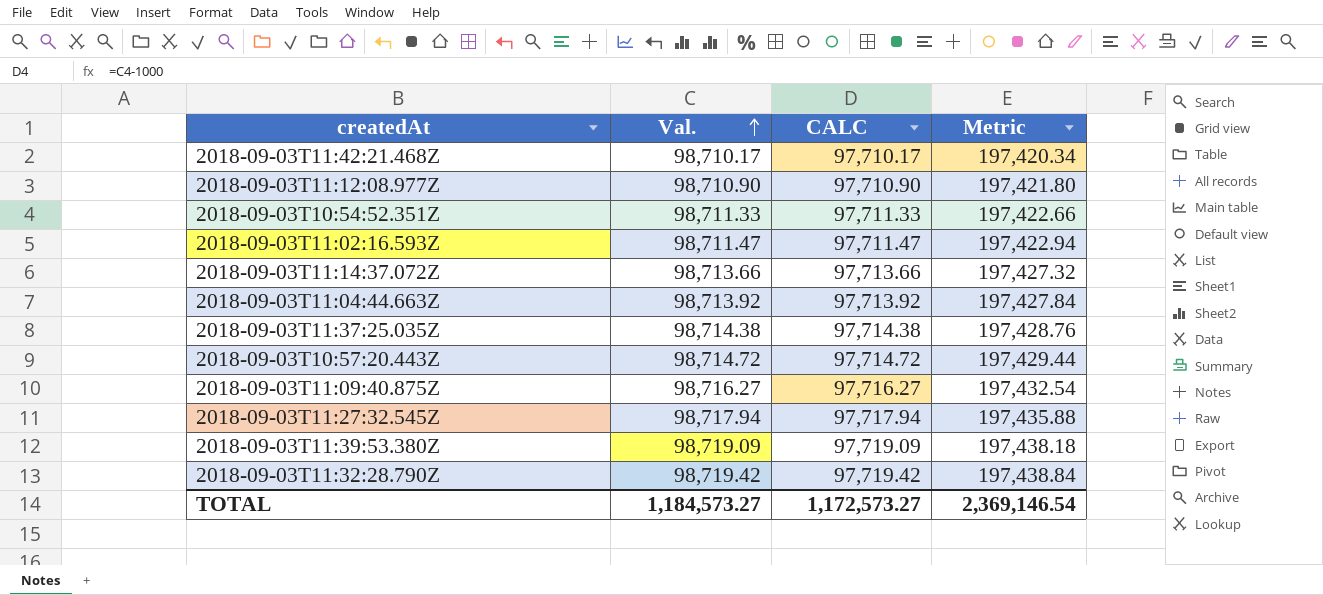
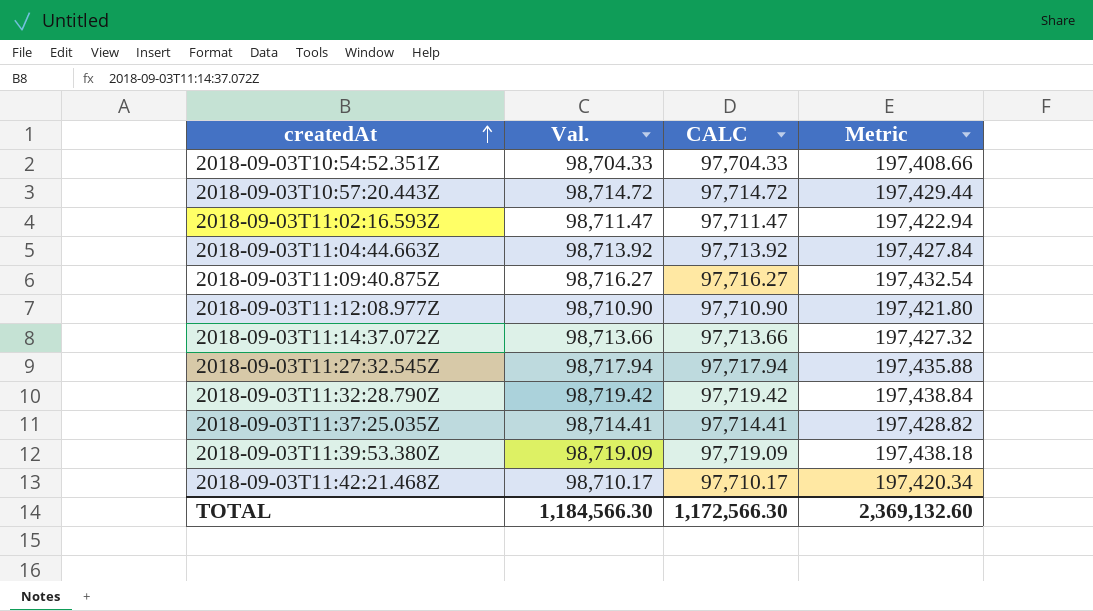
row order: Val. ascending -> createdAt ascending
2018-09-03T10:54:52.351Z | Val.: 98,711.33 -> 98,704.33
2018-09-03T10:54:52.351Z | CALC: 97,711.33 -> 97,704.33
2018-09-03T10:54:52.351Z | Metric: 197,422.66 -> 197,408.66
2018-09-03T11:37:25.035Z | Val.: 98,714.38 -> 98,714.41
2018-09-03T11:37:25.035Z | CALC: 97,714.38 -> 97,714.41
2018-09-03T11:37:25.035Z | Metric: 197,428.76 -> 197,428.82
TOTAL | Val.: 1,184,573.27 -> 1,184,566.30
TOTAL | CALC: 1,172,573.27 -> 1,172,566.30
TOTAL | Metric: 2,369,146.54 -> 2,369,132.60

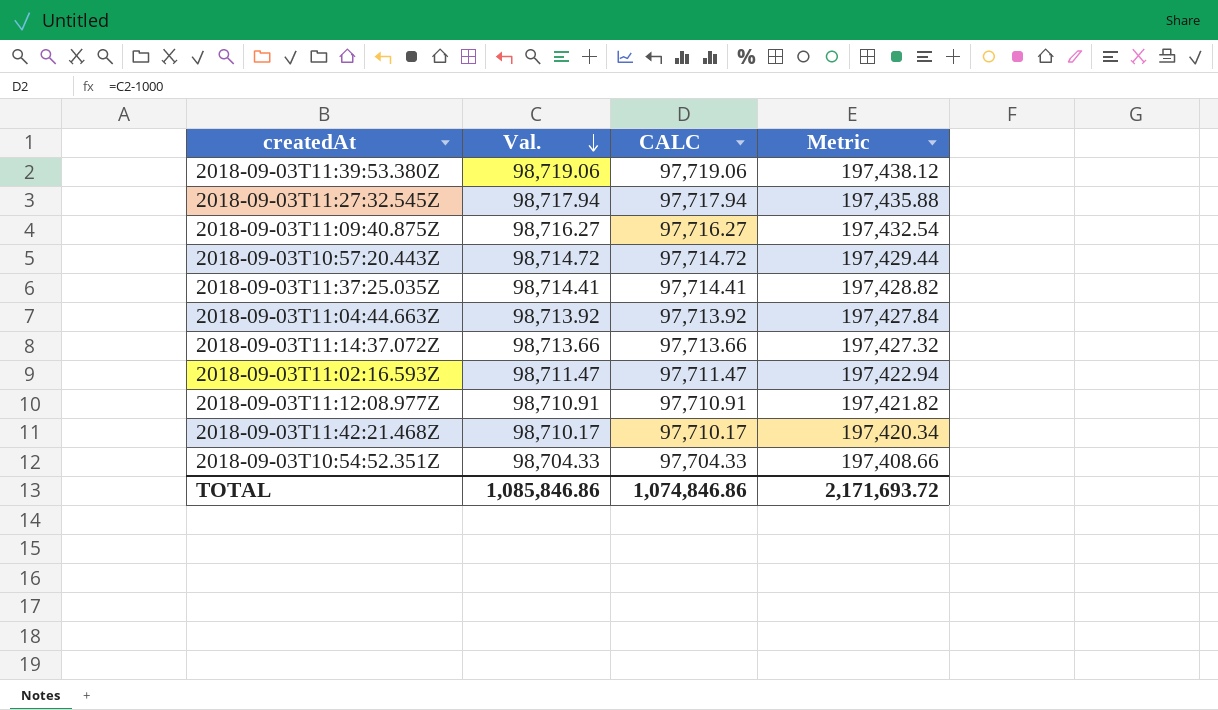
row order: createdAt ascending -> Val. descending
row 2018-09-03T11:32:28.790Z: 98,719.42 | 97,719.42 | 197,438.84 -> none
2018-09-03T11:39:53.380Z | Val.: 98,719.09 -> 98,719.06
2018-09-03T11:39:53.380Z | CALC: 97,719.09 -> 97,719.06
2018-09-03T11:39:53.380Z | Metric: 197,438.18 -> 197,438.12
2018-09-03T11:12:08.977Z | Val.: 98,710.90 -> 98,710.91
2018-09-03T11:12:08.977Z | CALC: 97,710.90 -> 97,710.91
2018-09-03T11:12:08.977Z | Metric: 197,421.80 -> 197,421.82
TOTAL | Val.: 1,184,566.30 -> 1,085,846.86
TOTAL | CALC: 1,172,566.30 -> 1,074,846.86
TOTAL | Metric: 2,369,132.60 -> 2,171,693.72

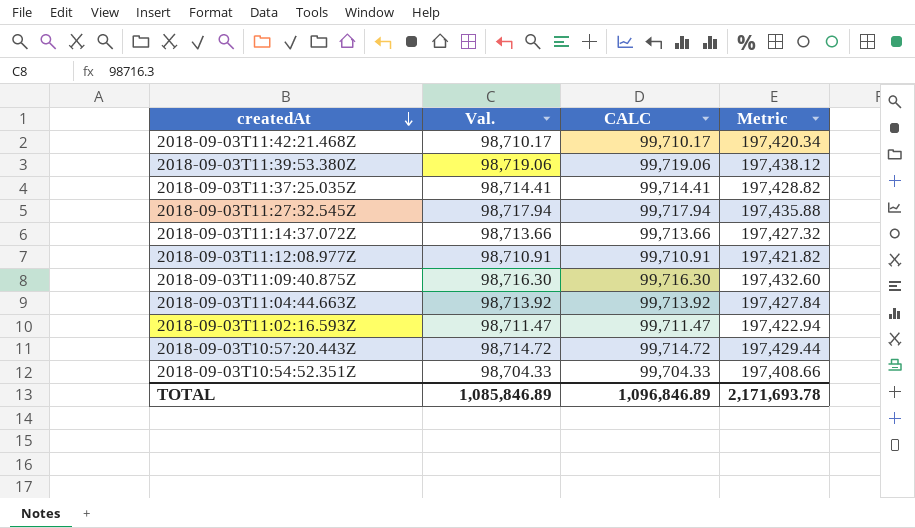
row order: Val. descending -> createdAt descending
column CALC | formula: [Val.] - 1000 -> [Val.] + 1000
2018-09-03T11:09:40.875Z | Val.: 98,716.27 -> 98,716.30
2018-09-03T11:09:40.875Z | Metric: 197,432.54 -> 197,432.60
TOTAL | Val.: 1,085,846.86 -> 1,085,846.89
TOTAL | CALC: 1,074,846.86 -> 1,096,846.89
TOTAL | Metric: 2,171,693.72 -> 2,171,693.78

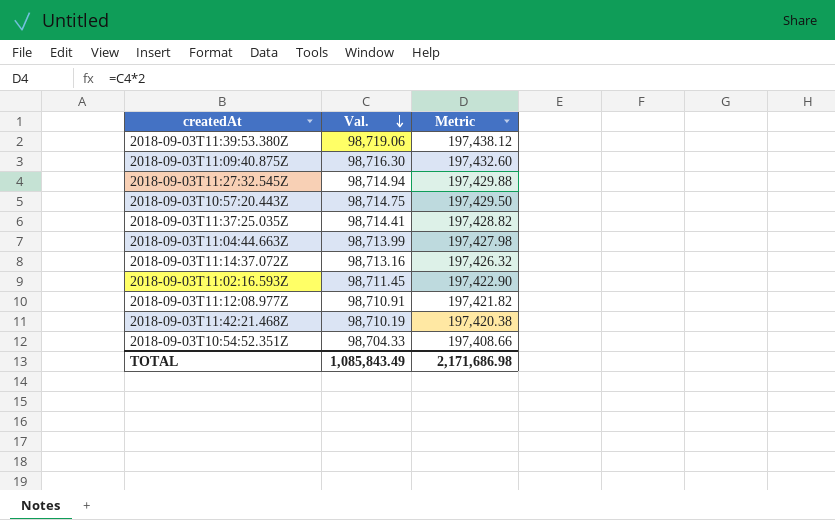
row order: createdAt descending -> Val. descending
column CALC | formula: [Val.] + 1000 -> none
2018-09-03T11:27:32.545Z | Val.: 98,717.94 -> 98,714.94
2018-09-03T11:27:32.545Z | Metric: 197,435.88 -> 197,429.88
2018-09-03T10:57:20.443Z | Val.: 98,714.72 -> 98,714.75
2018-09-03T10:57:20.443Z | Metric: 197,429.44 -> 197,429.50
2018-09-03T11:04:44.663Z | Val.: 98,713.92 -> 98,713.99
2018-09-03T11:04:44.663Z | Metric: 197,427.84 -> 197,427.98
2018-09-03T11:14:37.072Z | Val.: 98,713.66 -> 98,713.16
2018-09-03T11:14:37.072Z | Metric: 197,427.32 -> 197,426.32
2018-09-03T11:02:16.593Z | Val.: 98,711.47 -> 98,711.45
2018-09-03T11:02:16.593Z | Metric: 197,422.94 -> 197,422.90
2018-09-03T11:42:21.468Z | Val.: 98,710.17 -> 98,710.19
2018-09-03T11:42:21.468Z | Metric: 197,420.34 -> 197,420.38
TOTAL | Val.: 1,085,846.89 -> 1,085,843.49
TOTAL | Metric: 2,171,693.78 -> 2,171,686.98

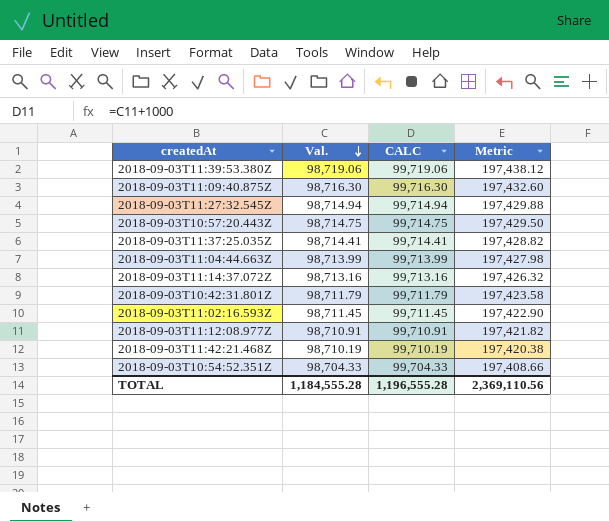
column CALC | formula: none -> [Val.] + 1000
row 2018-09-03T10:42:31.801Z: none -> 98,711.79 | 99,711.79 | 197,423.58
TOTAL | Val.: 1,085,843.49 -> 1,184,555.28
TOTAL | Metric: 2,171,686.98 -> 2,369,110.56

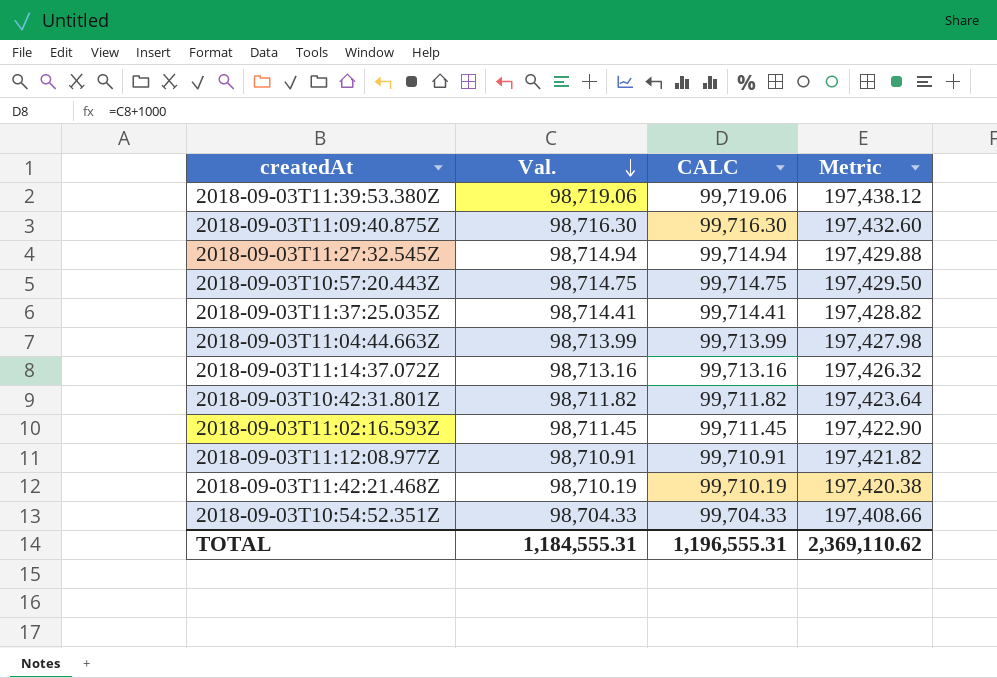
2018-09-03T10:42:31.801Z | Val.: 98,711.79 -> 98,711.82
2018-09-03T10:42:31.801Z | CALC: 99,711.79 -> 99,711.82
2018-09-03T10:42:31.801Z | Metric: 197,423.58 -> 197,423.64
TOTAL | Val.: 1,184,555.28 -> 1,184,555.31
TOTAL | CALC: 1,196,555.28 -> 1,196,555.31
TOTAL | Metric: 2,369,110.56 -> 2,369,110.62

